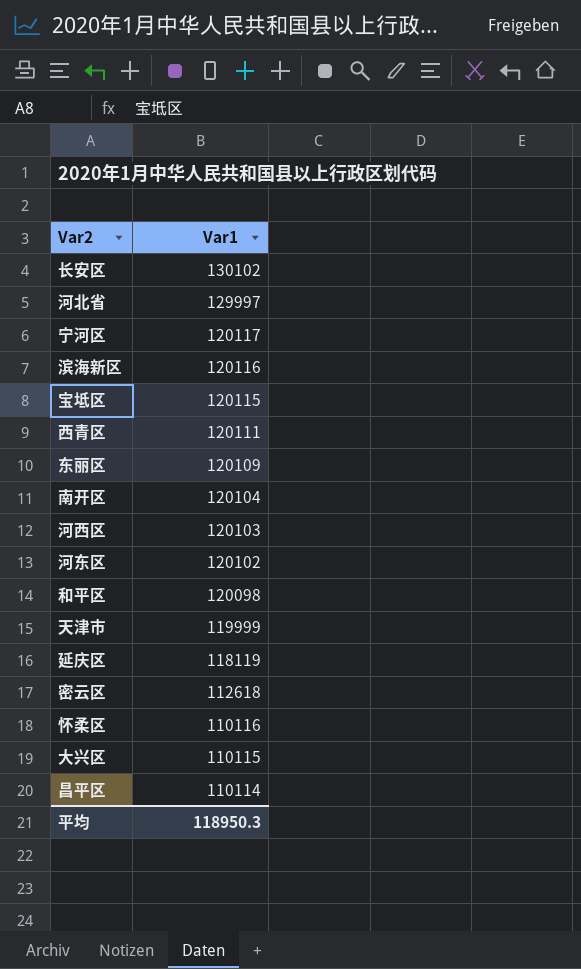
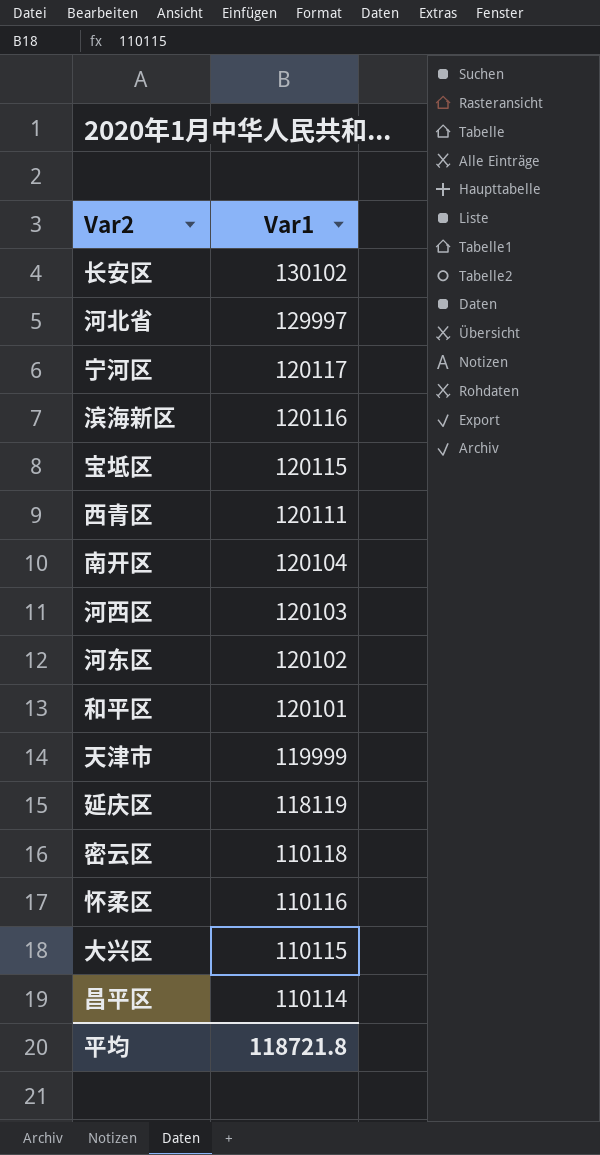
row 东丽区: 120109 -> none
和平区 | Var1: 120098 -> 120101
密云区 | Var1: 112618 -> 110118
平均 | Var1: 118950.3 -> 118721.8

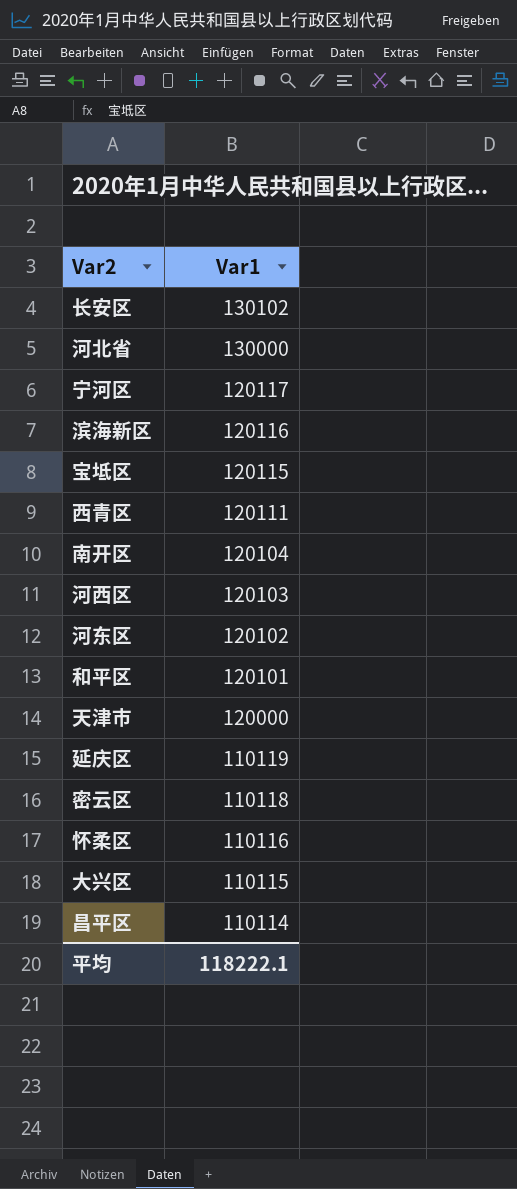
河北省 | Var1: 129997 -> 130000
天津市 | Var1: 119999 -> 120000
延庆区 | Var1: 118119 -> 110119
平均 | Var1: 118721.8 -> 118222.1

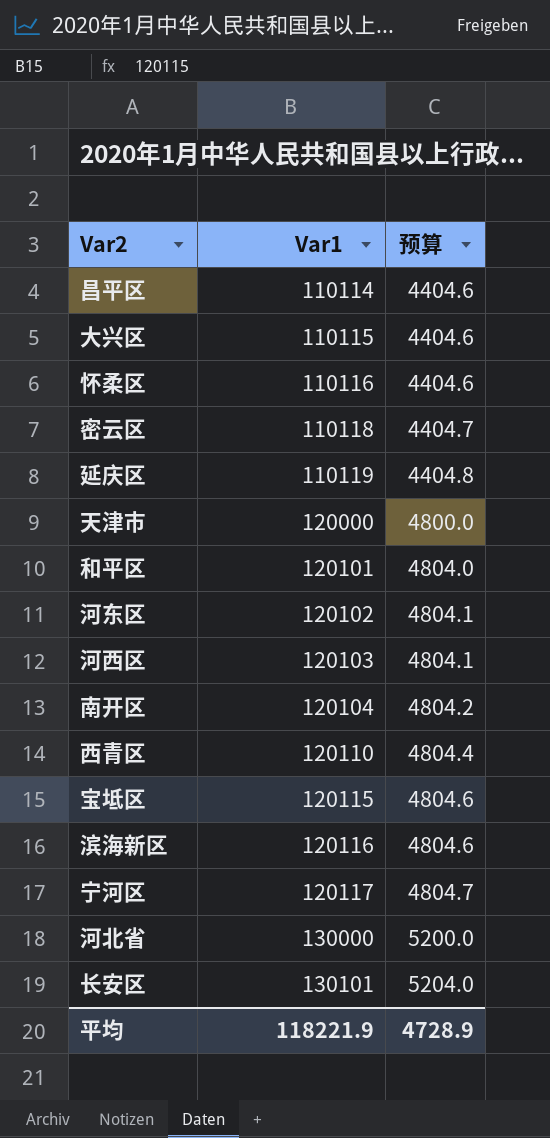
row order: Var1 descending -> Var1 ascending
column 预算 | formula: none -> [Var1] * 0.04
西青区 | Var1: 120111 -> 120110
长安区 | Var1: 130102 -> 130101
平均 | Var1: 118222.1 -> 118221.9

